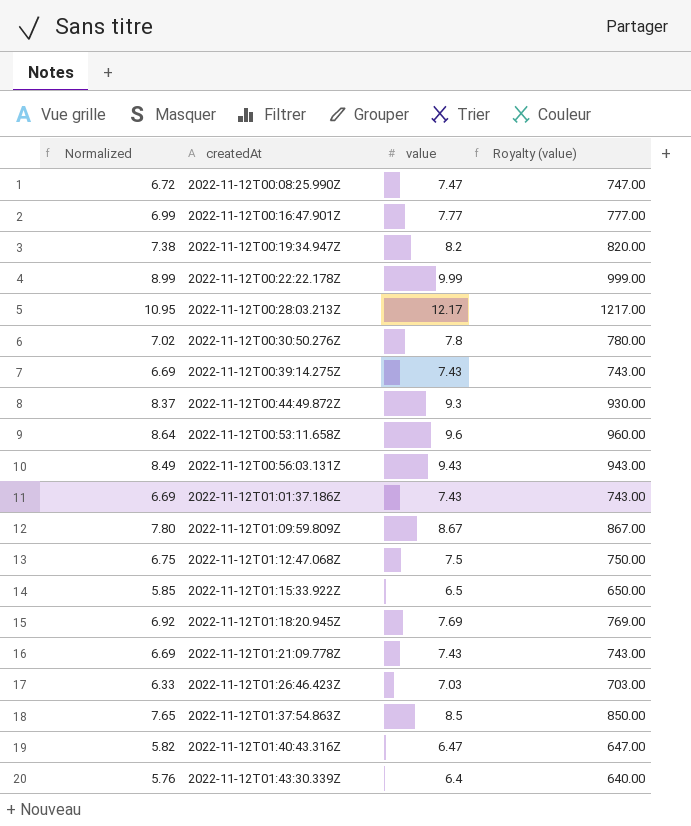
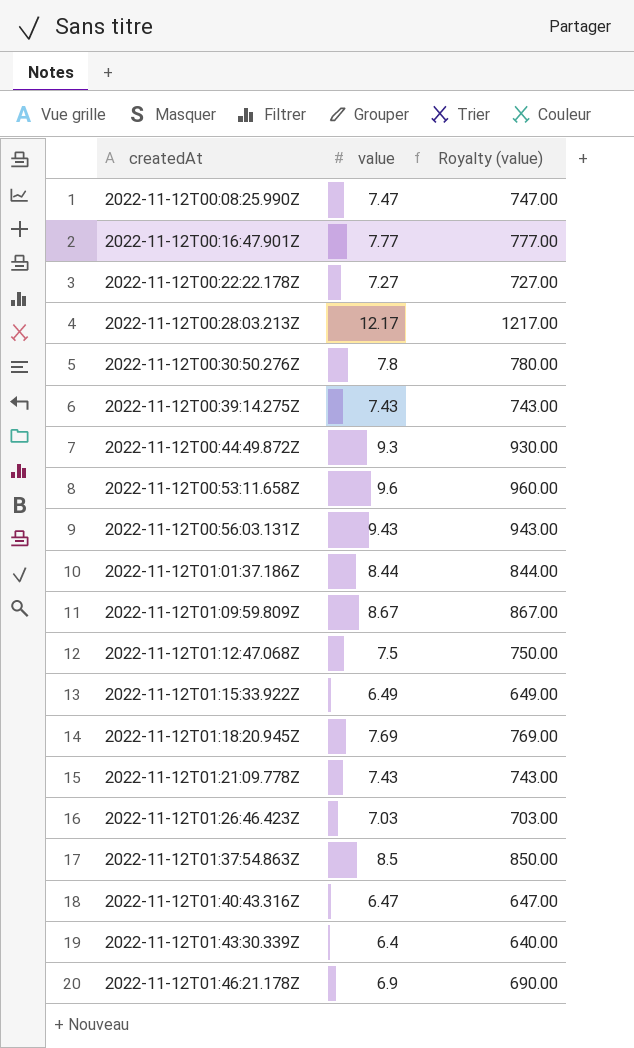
column Normalized | formula: [value] * 0.9 -> none
row 2022-11-12T00:19:34.947Z: 7.38 | 8.2 | 820.00 -> none
2022-11-12T00:22:22.178Z | value: 9.99 -> 7.27
2022-11-12T00:22:22.178Z | Royalty (value): 999.00 -> 727.00
2022-11-12T01:01:37.186Z | value: 7.43 -> 8.44
2022-11-12T01:01:37.186Z | Royalty (value): 743.00 -> 844.00
2022-11-12T01:15:33.922Z | value: 6.5 -> 6.49
2022-11-12T01:15:33.922Z | Royalty (value): 650.00 -> 649.00
row 2022-11-12T01:46:21.178Z: none -> 6.9 | 690.00

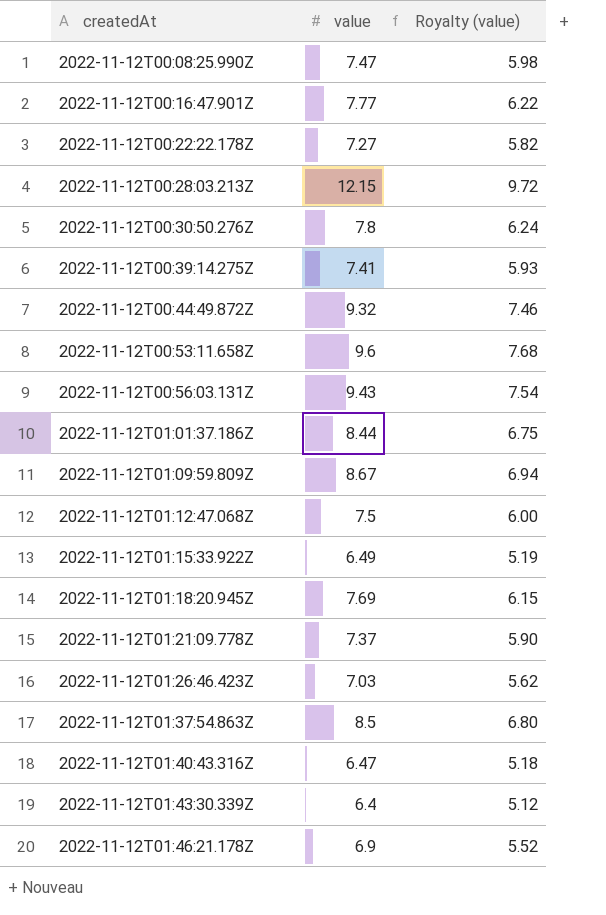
column Royalty (value) | formula: [value] * 100 -> [value] * 0.8
2022-11-12T00:28:03.213Z | value: 12.17 -> 12.15
2022-11-12T00:39:14.275Z | value: 7.43 -> 7.41
2022-11-12T00:44:49.872Z | value: 9.3 -> 9.32
2022-11-12T01:21:09.778Z | value: 7.43 -> 7.37

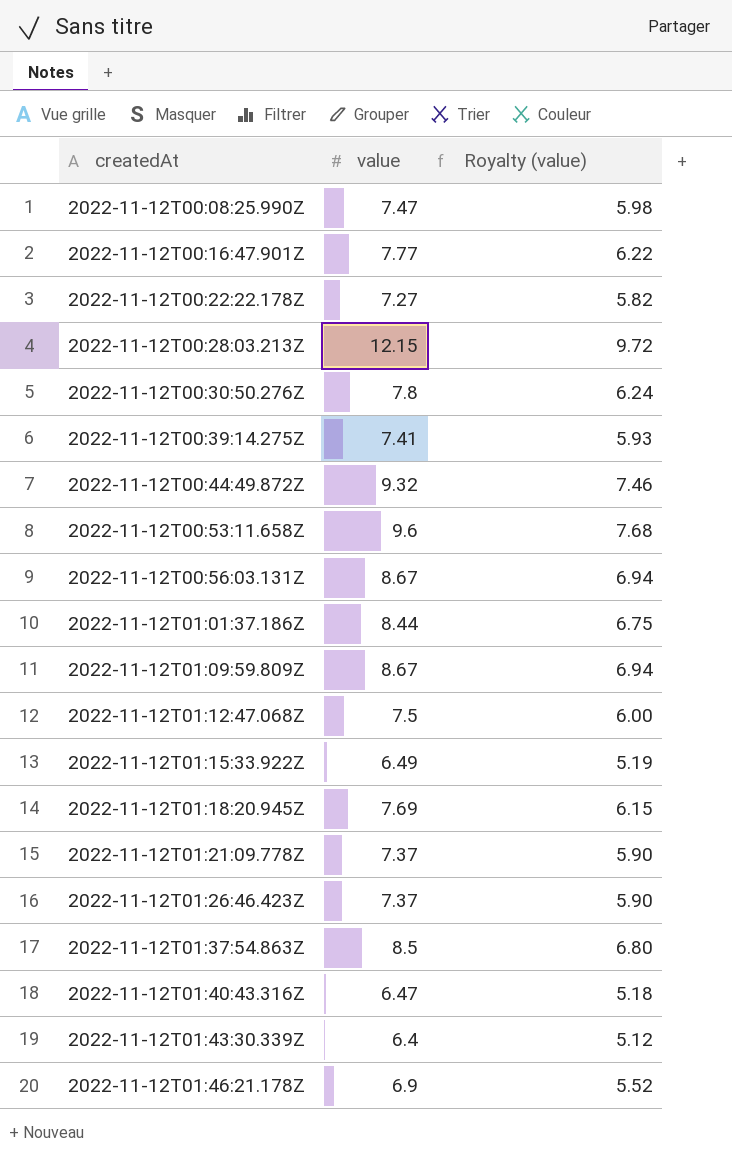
2022-11-12T00:56:03.131Z | value: 9.43 -> 8.67
2022-11-12T00:56:03.131Z | Royalty (value): 7.54 -> 6.94
2022-11-12T01:26:46.423Z | value: 7.03 -> 7.37
2022-11-12T01:26:46.423Z | Royalty (value): 5.62 -> 5.90

